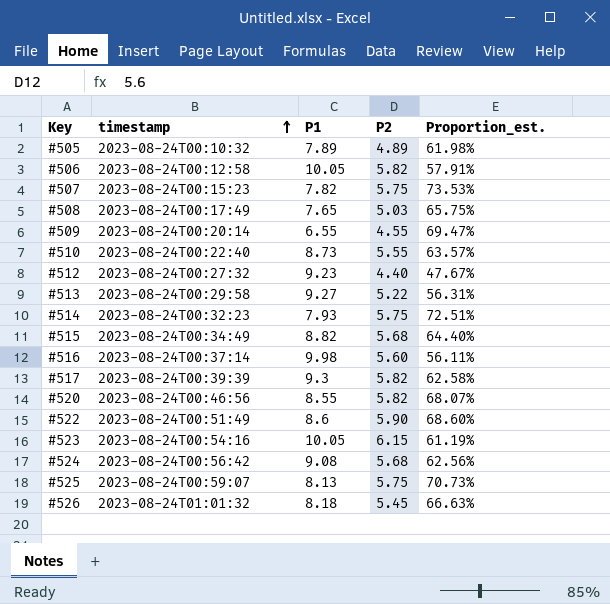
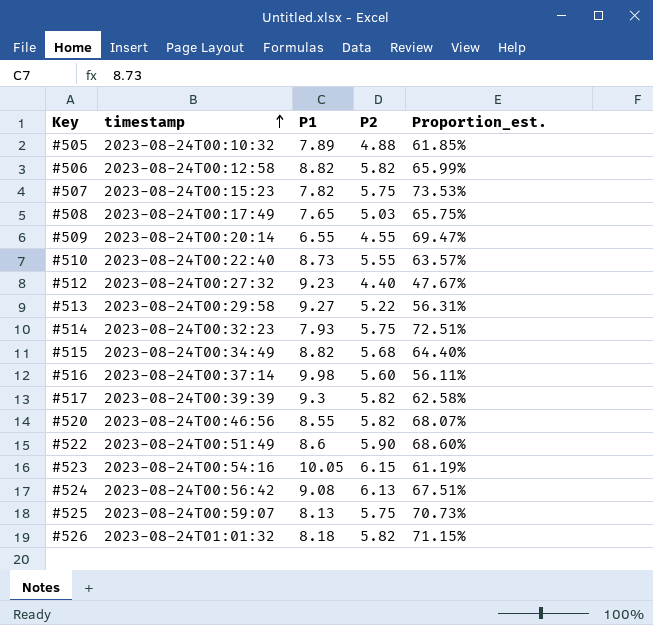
#505 | P2: 4.89 -> 4.88
#505 | Proportion_est.: 61.98% -> 61.85%
#506 | P1: 10.05 -> 8.82
#506 | Proportion_est.: 57.91% -> 65.99%
#524 | P2: 5.68 -> 6.13
#524 | Proportion_est.: 62.56% -> 67.51%
#526 | P2: 5.45 -> 5.82
#526 | Proportion_est.: 66.63% -> 71.15%

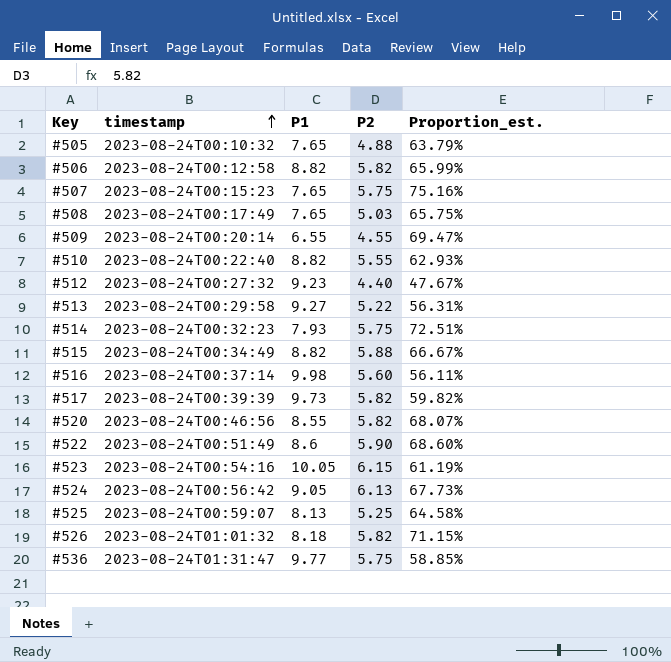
#505 | P1: 7.89 -> 7.65
#505 | Proportion_est.: 61.85% -> 63.79%
#507 | P1: 7.82 -> 7.65
#507 | Proportion_est.: 73.53% -> 75.16%
#510 | P1: 8.73 -> 8.82
#510 | Proportion_est.: 63.57% -> 62.93%
#515 | P2: 5.68 -> 5.88
#515 | Proportion_est.: 64.40% -> 66.67%
#517 | P1: 9.3 -> 9.73
#517 | Proportion_est.: 62.58% -> 59.82%
#524 | P1: 9.08 -> 9.05
#524 | Proportion_est.: 67.51% -> 67.73%
#525 | P2: 5.75 -> 5.25
#525 | Proportion_est.: 70.73% -> 64.58%
row #536: none -> 2023-08-24T01:31:47 | 9.77 | 5.75 | 58.85%

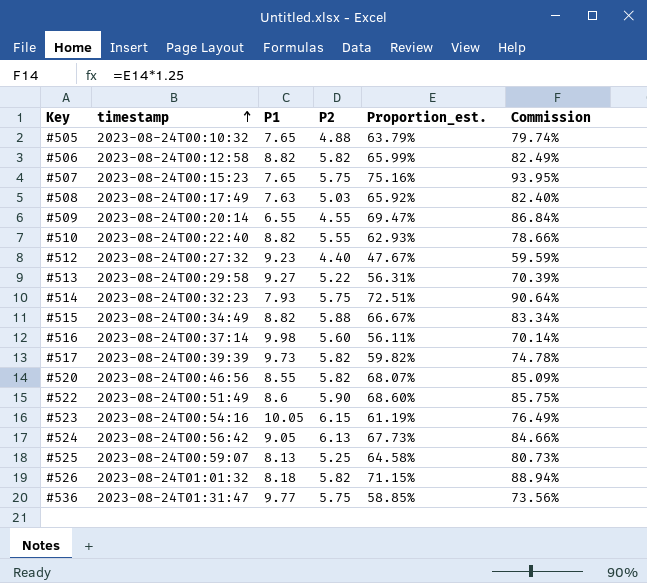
column Commission | formula: none -> [Proportion_est.] * 1.25
#508 | P1: 7.65 -> 7.63
#508 | Proportion_est.: 65.75% -> 65.92%

